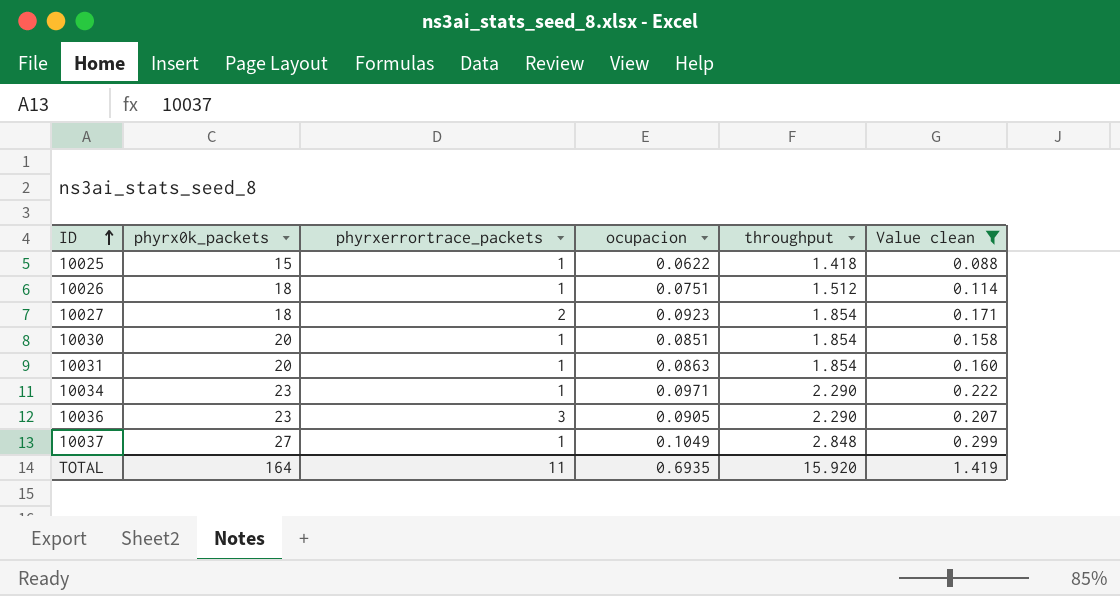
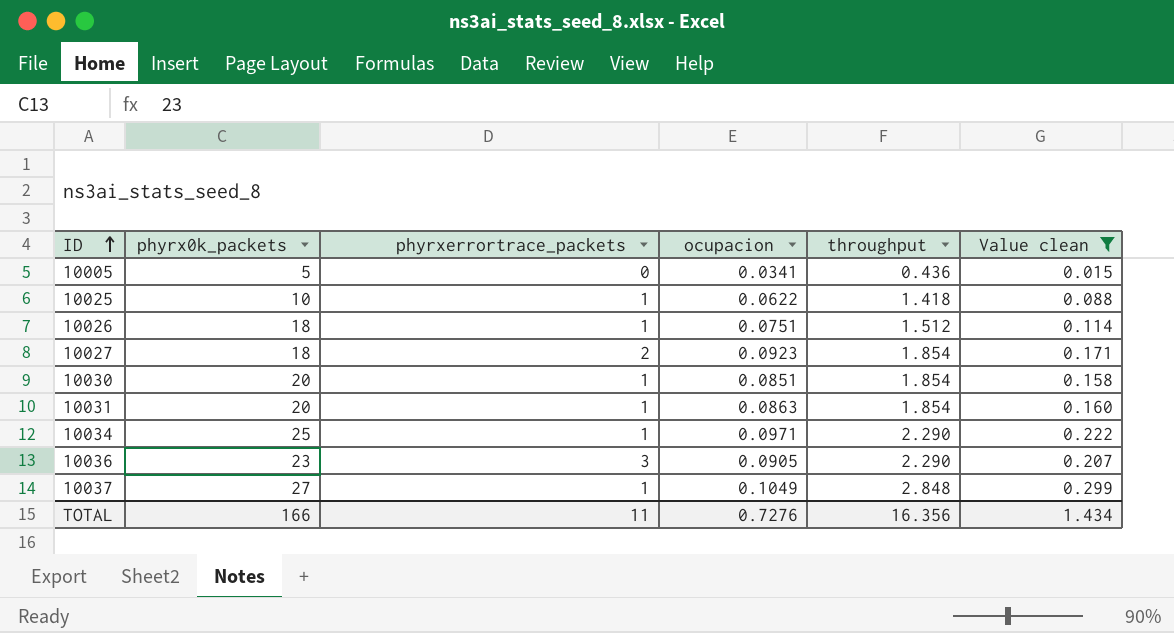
row 10005: none -> 5 | 0 | 0.0341 | 0.436 | 0.015
10025 | phyrx0k_packets: 15 -> 10
10034 | phyrx0k_packets: 23 -> 25
TOTAL | phyrx0k_packets: 164 -> 166
TOTAL | ocupacion: 0.6935 -> 0.7276
TOTAL | throughput: 15.920 -> 16.356
TOTAL | Value clean: 1.419 -> 1.434

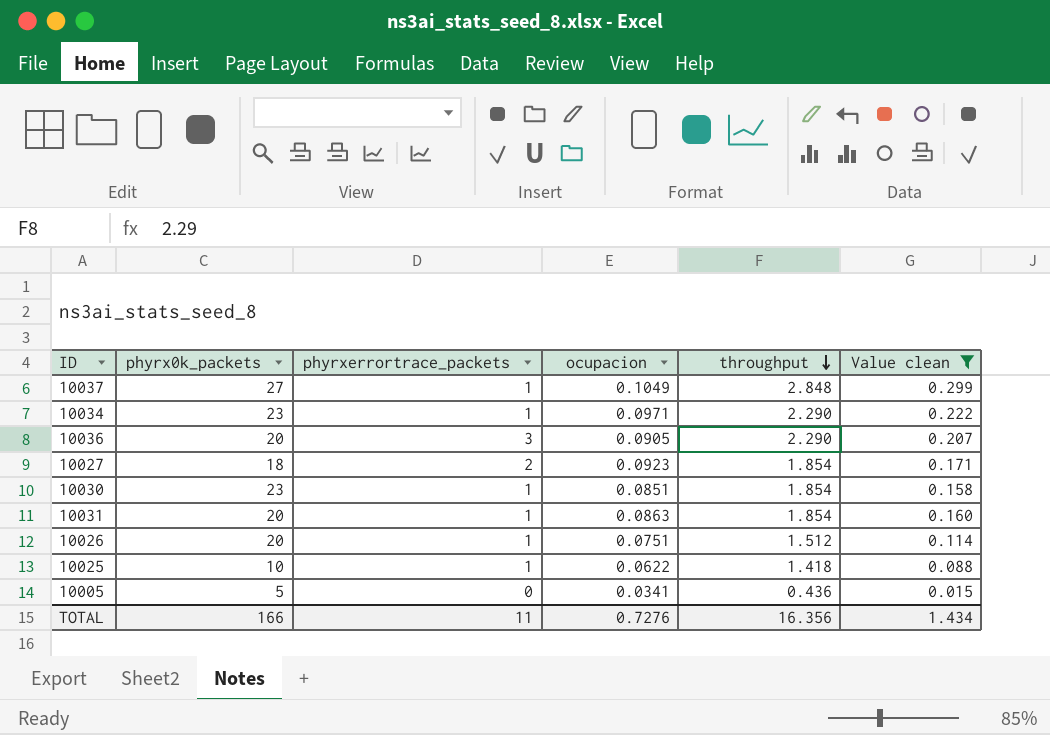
row order: ID ascending -> throughput descending
10034 | phyrx0k_packets: 25 -> 23
10036 | phyrx0k_packets: 23 -> 20
10030 | phyrx0k_packets: 20 -> 23
10026 | phyrx0k_packets: 18 -> 20

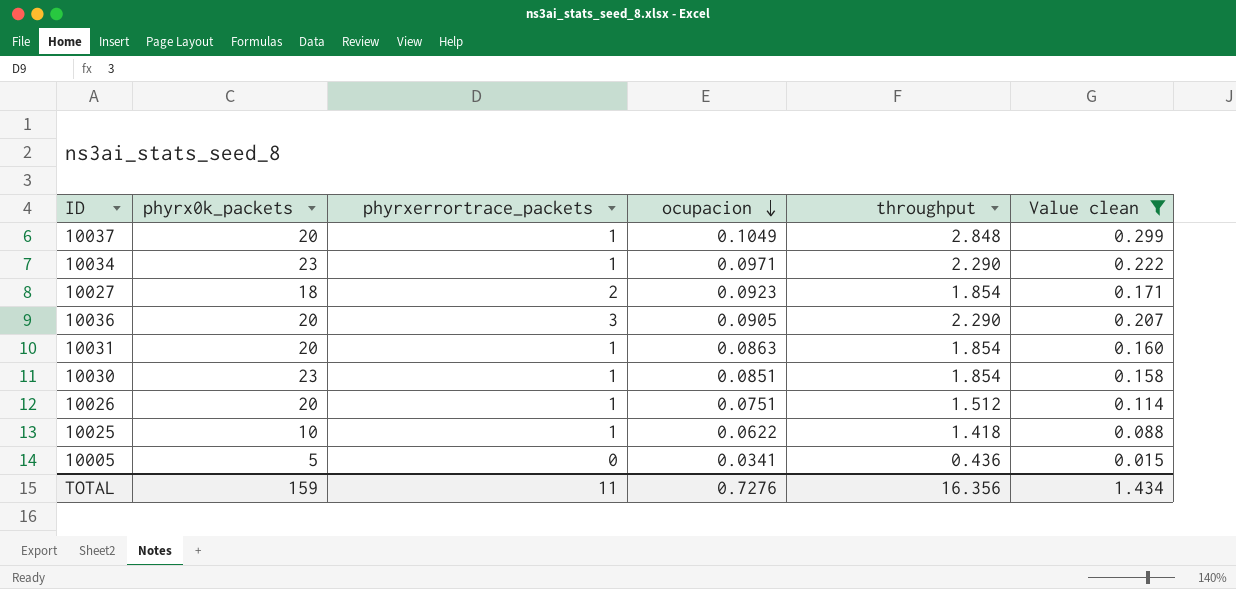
row order: throughput descending -> ocupacion descending
10037 | phyrx0k_packets: 27 -> 20
TOTAL | phyrx0k_packets: 166 -> 159

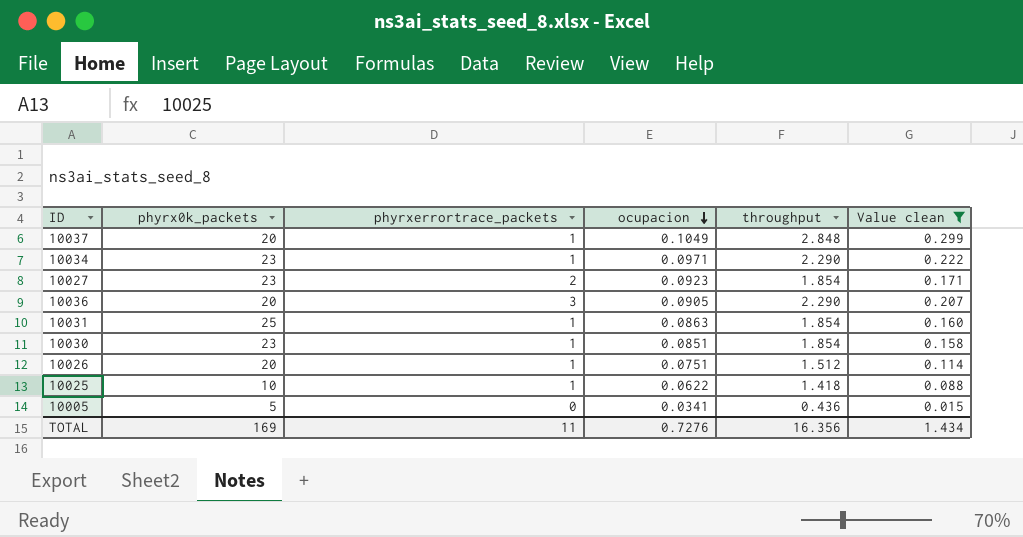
10027 | phyrx0k_packets: 18 -> 23
10031 | phyrx0k_packets: 20 -> 25
TOTAL | phyrx0k_packets: 159 -> 169

